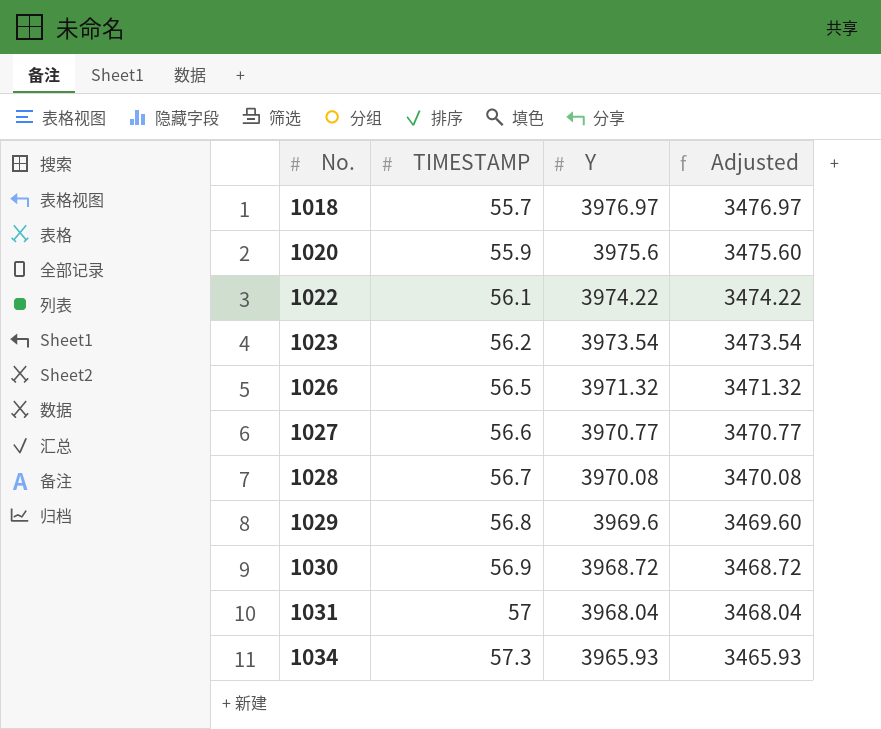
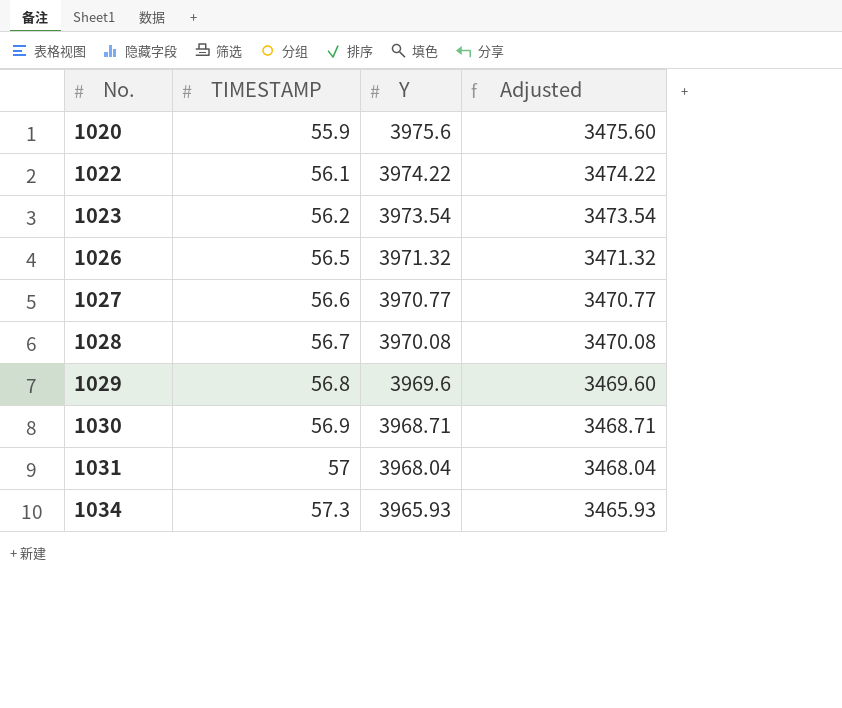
row 1018: 55.7 | 3976.97 | 3476.97 -> none
1030 | Y: 3968.72 -> 3968.71
1030 | Adjusted: 3468.72 -> 3468.71

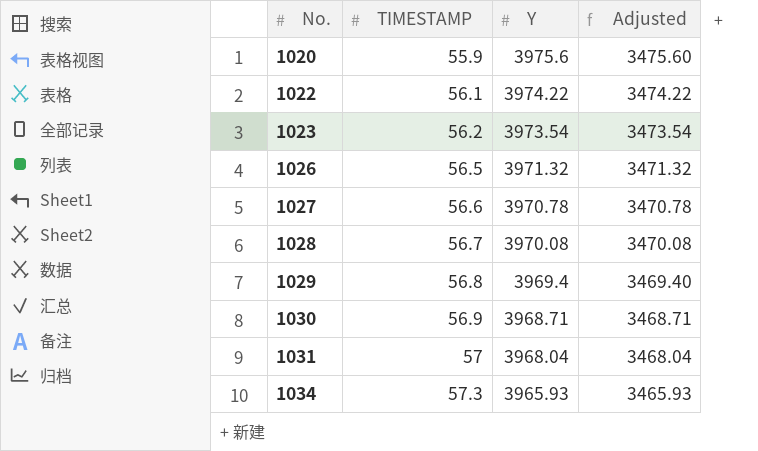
1027 | Y: 3970.77 -> 3970.78
1027 | Adjusted: 3470.77 -> 3470.78
1029 | Y: 3969.6 -> 3969.4
1029 | Adjusted: 3469.60 -> 3469.40

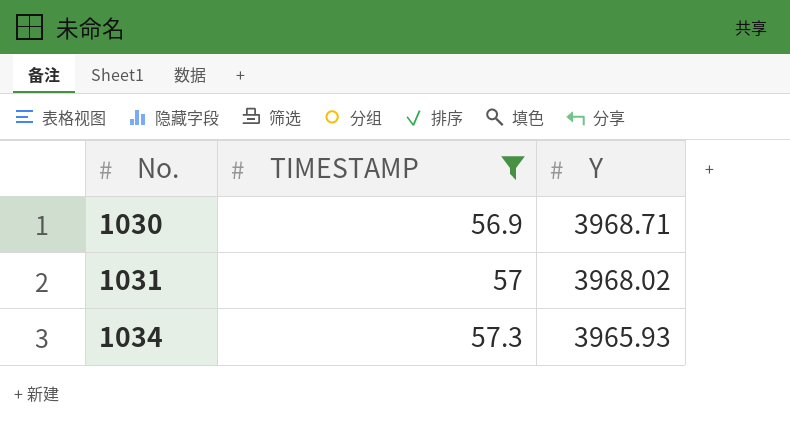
filter: none -> TIMESTAMP >= 56.9
column Adjusted | formula: [Y] - 500 -> none
1031 | Y: 3968.04 -> 3968.02

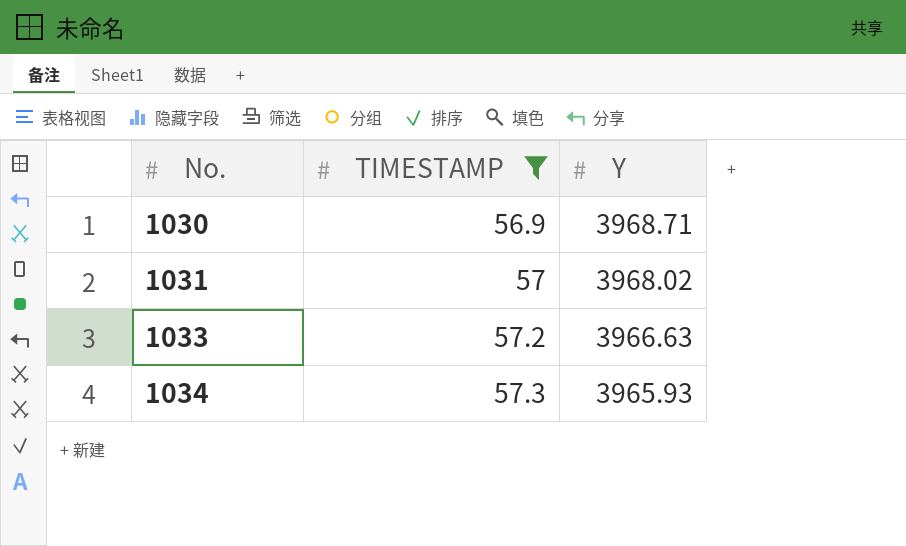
row 1033: none -> 57.2 | 3966.63

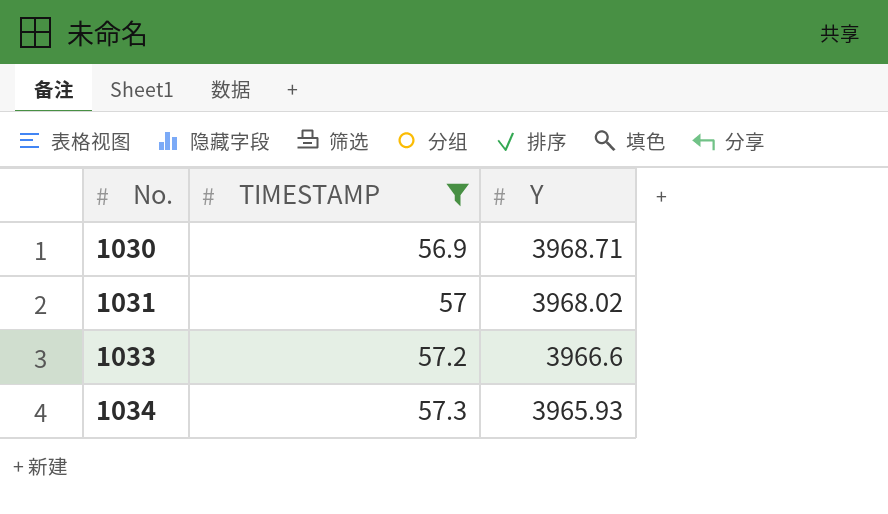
1033 | Y: 3966.63 -> 3966.6

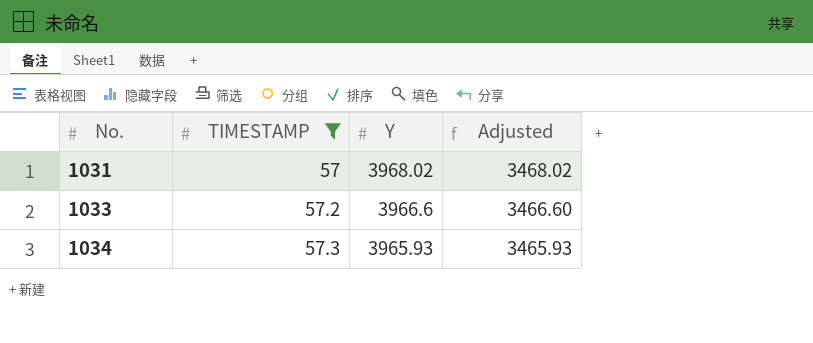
column Adjusted | formula: none -> [Y] - 500
row 1030: 56.9 | 3968.71 -> none

